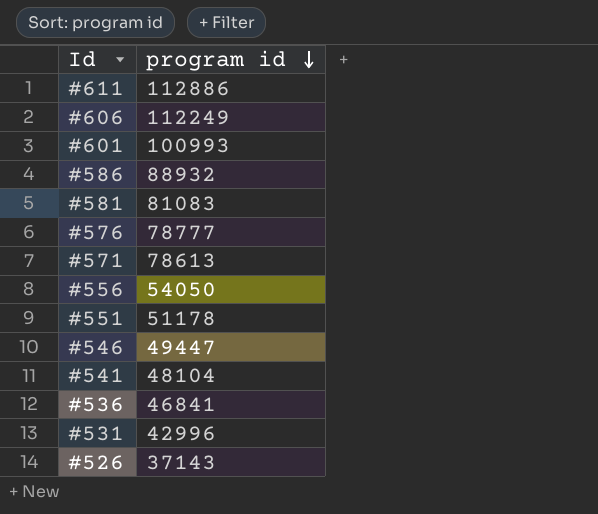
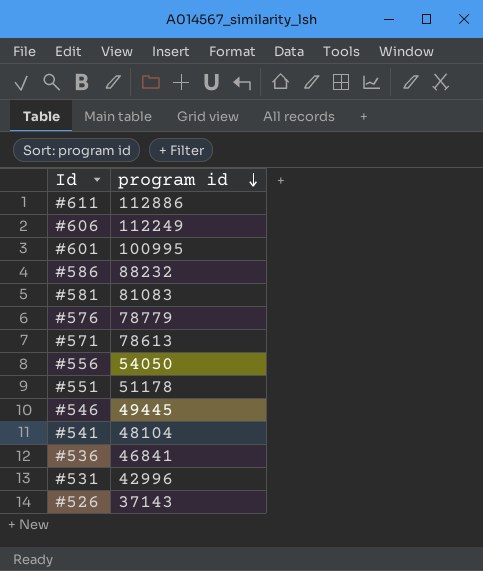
#601 | program id: 100993 -> 100995
#586 | program id: 88932 -> 88232
#576 | program id: 78777 -> 78779
#546 | program id: 49447 -> 49445

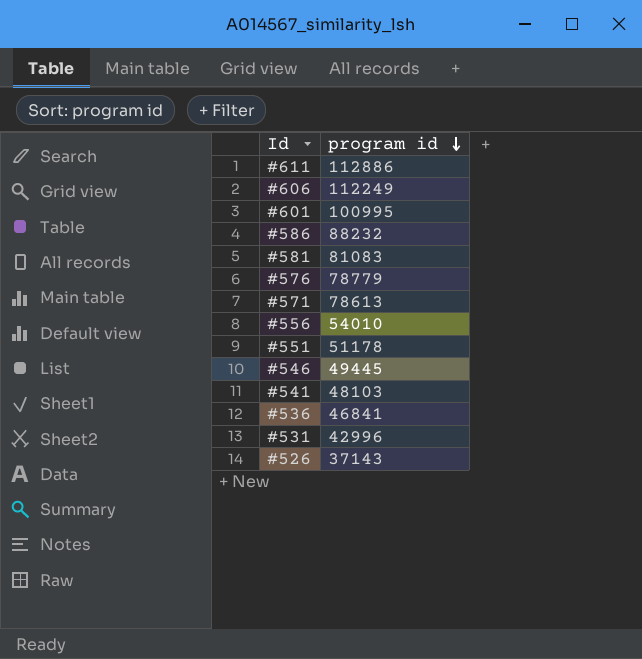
#556 | program id: 54050 -> 54010
#541 | program id: 48104 -> 48103

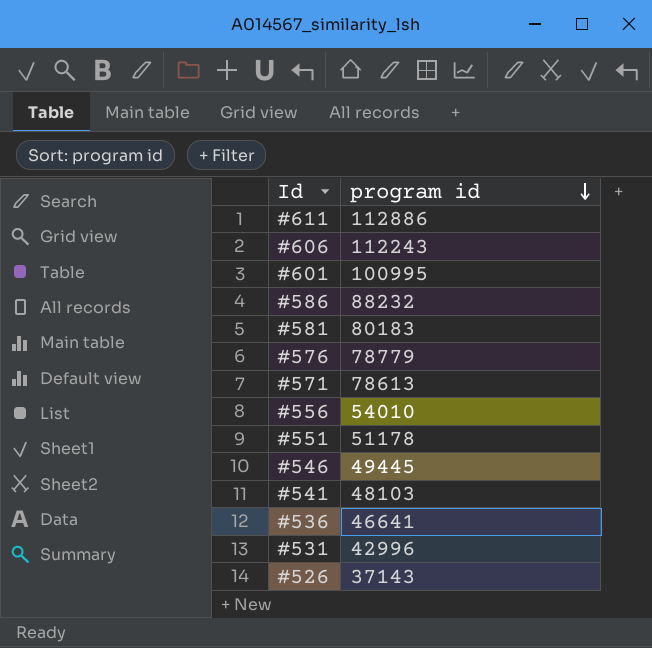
#606 | program id: 112249 -> 112243
#581 | program id: 81083 -> 80183
#536 | program id: 46841 -> 46641

